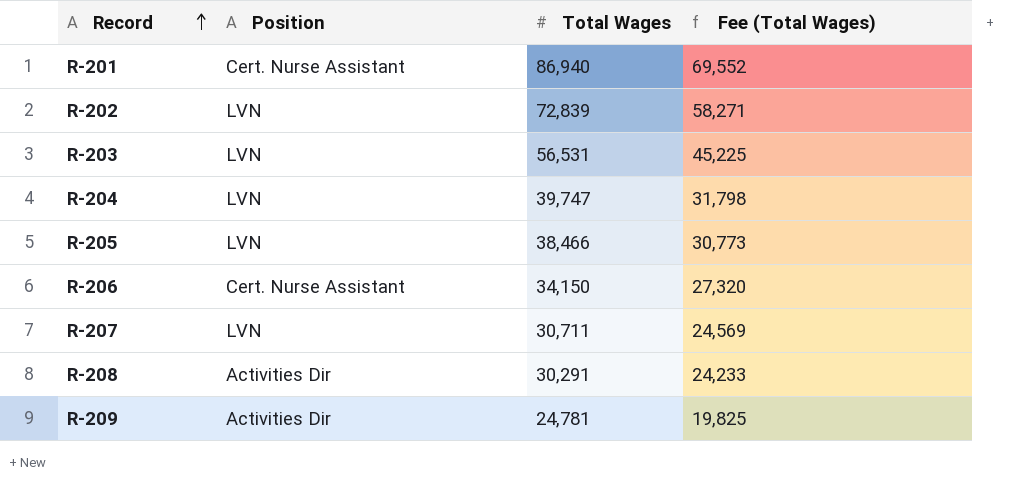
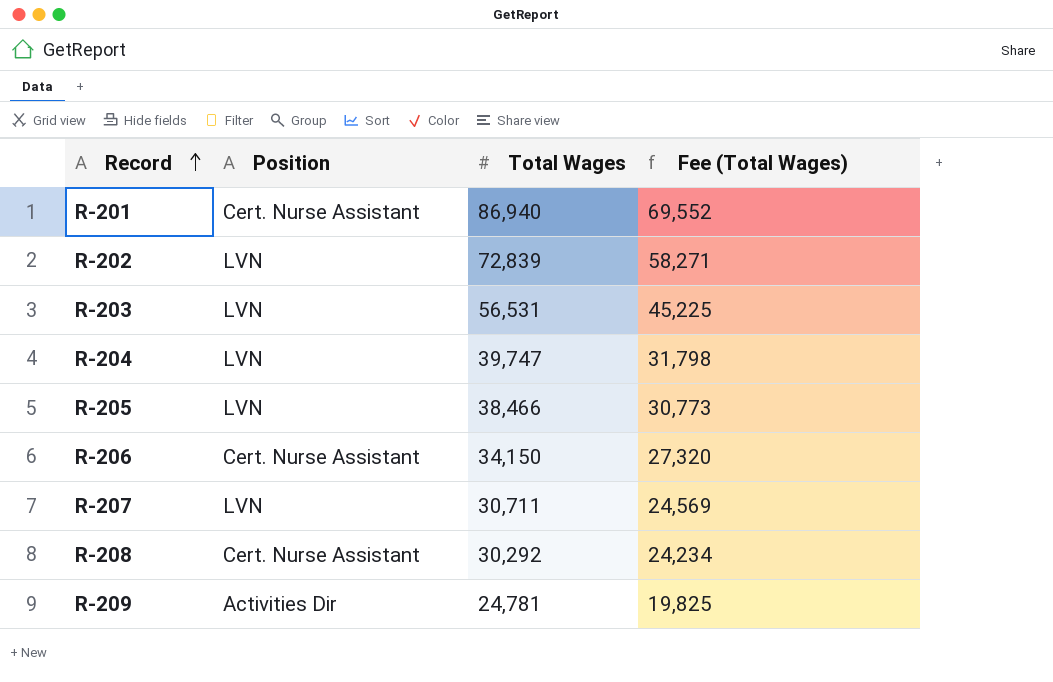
R-208 | Position: Activities Dir -> Cert. Nurse Assistant
R-208 | Total Wages: 30,291 -> 30,292
R-208 | Fee (Total Wages): 24,233 -> 24,234

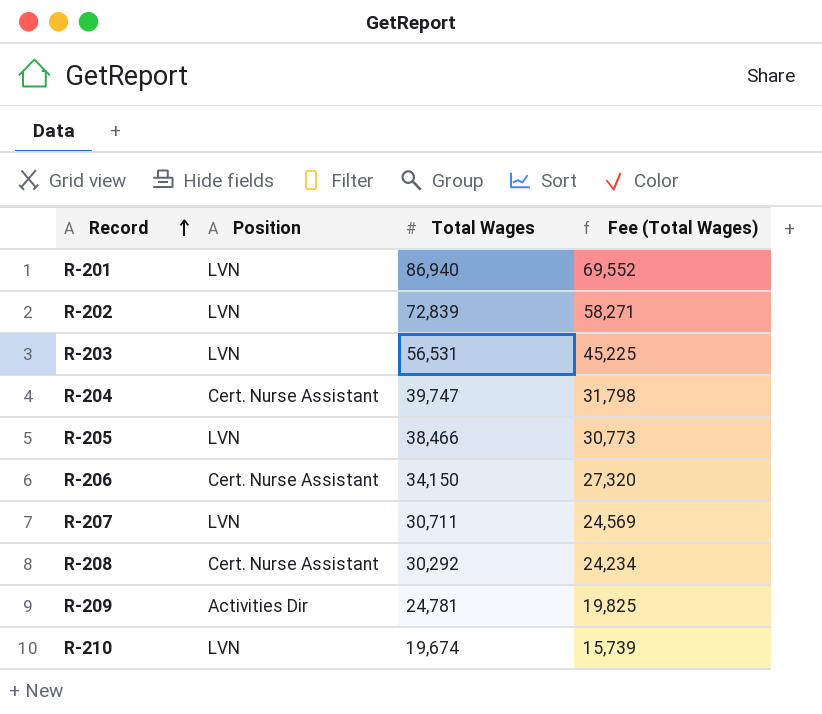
R-201 | Position: Cert. Nurse Assistant -> LVN
R-204 | Position: LVN -> Cert. Nurse Assistant
row R-210: none -> LVN | 19,674 | 15,739

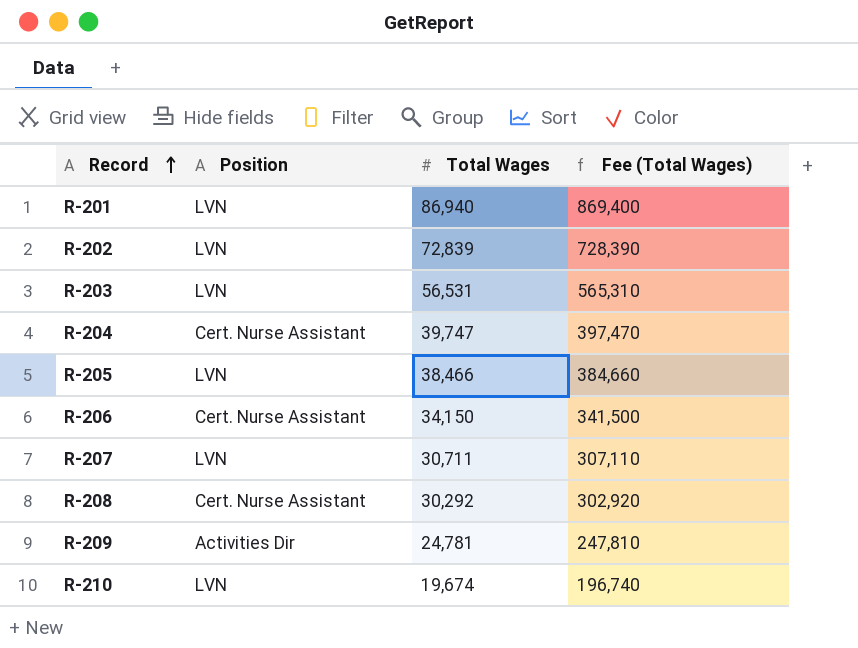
column Fee (Total Wages) | formula: [Total Wages] * 0.8 -> [Total Wages] * 10

